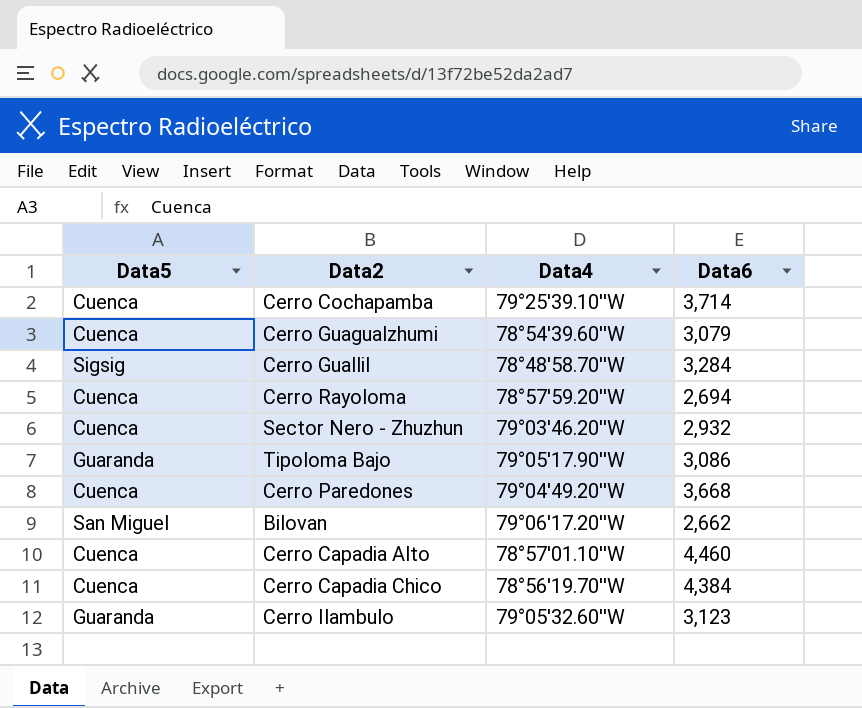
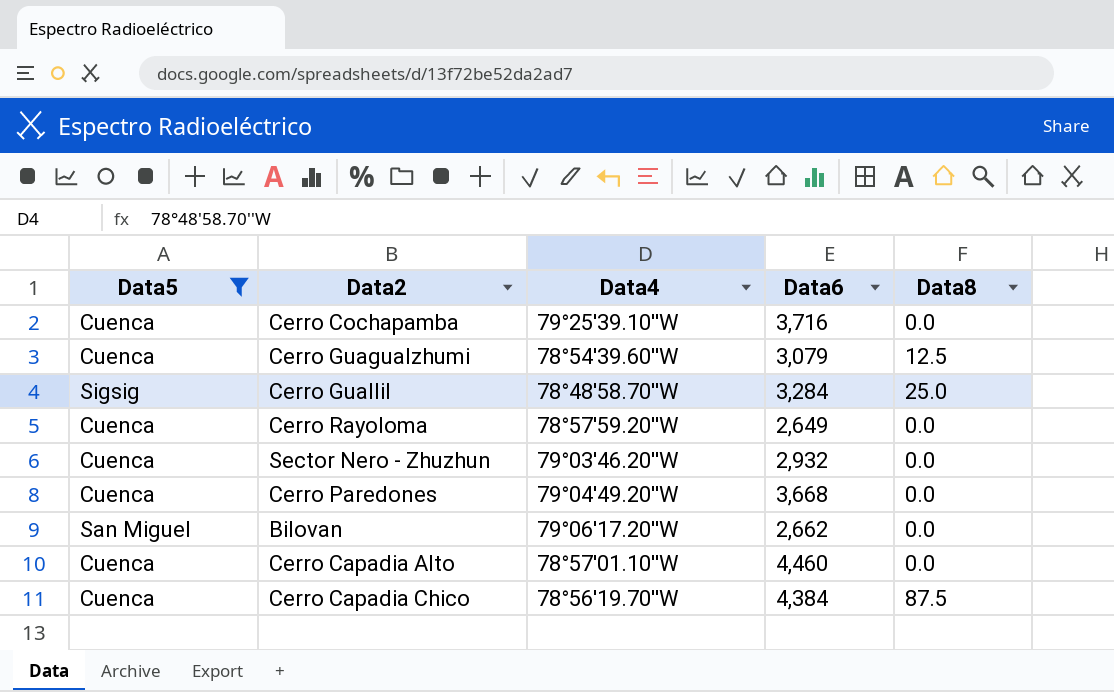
filter: none -> Data5 != Guaranda
column Data8 | position: none -> 5
Cerro Cochapamba | Data6: 3,714 -> 3,716
Cerro Rayoloma | Data6: 2,694 -> 2,649

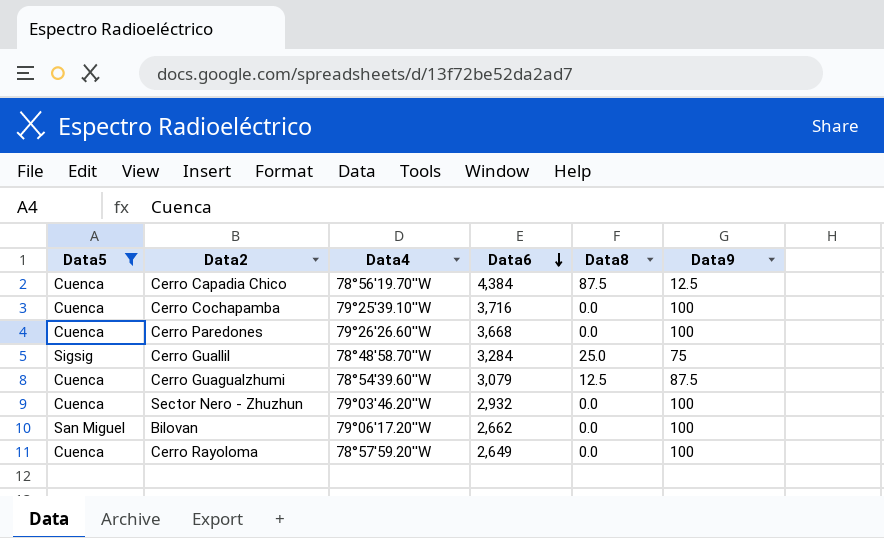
row order: none -> Data6 descending
column Data9 | position: none -> 6
row Cerro Capadia Alto: Cuenca | 78°57'01.10''W | 4,460 | 0.0 -> none
Cerro Paredones | Data4: 79°04'49.20''W -> 79°26'26.60''W

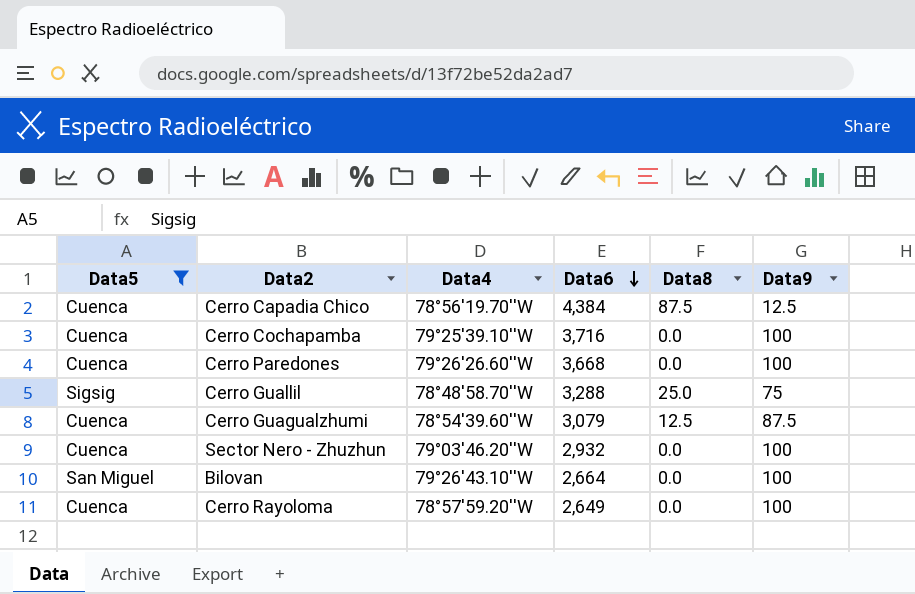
Cerro Guallil | Data6: 3,284 -> 3,288
Bilovan | Data4: 79°06'17.20''W -> 79°26'43.10''W
Bilovan | Data6: 2,662 -> 2,664

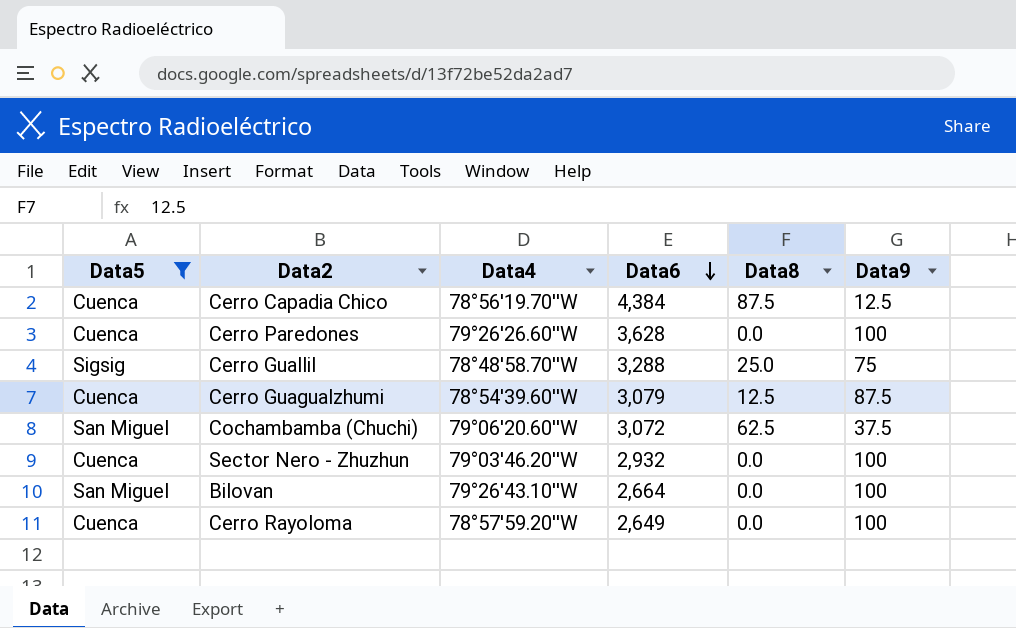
row Cerro Cochapamba: Cuenca | 79°25'39.10''W | 3,716 | 0.0 | 100 -> none
Cerro Paredones | Data6: 3,668 -> 3,628
row Cochambamba (Chuchi): none -> San Miguel | 79°06'20.60''W | 3,072 | 62.5 | 37.5

